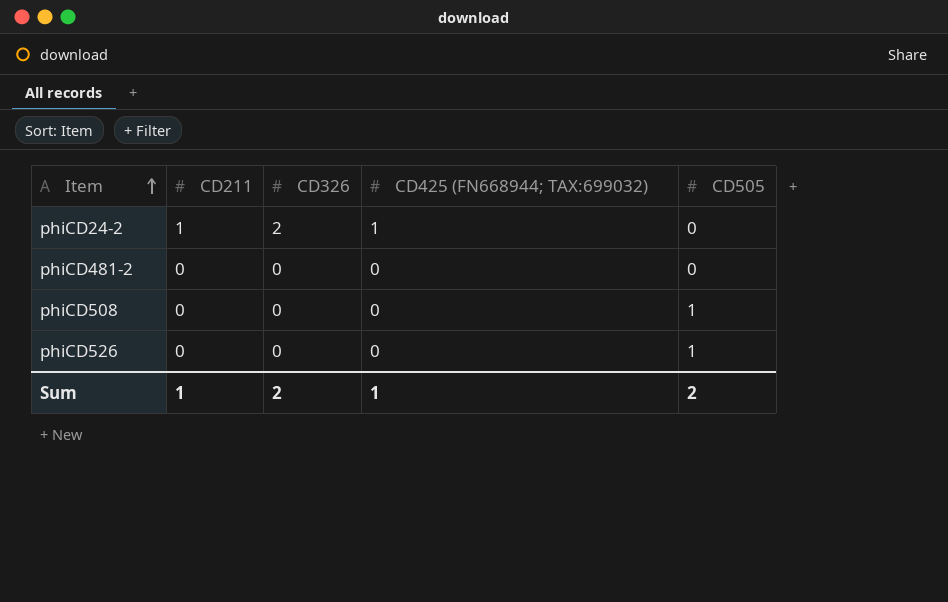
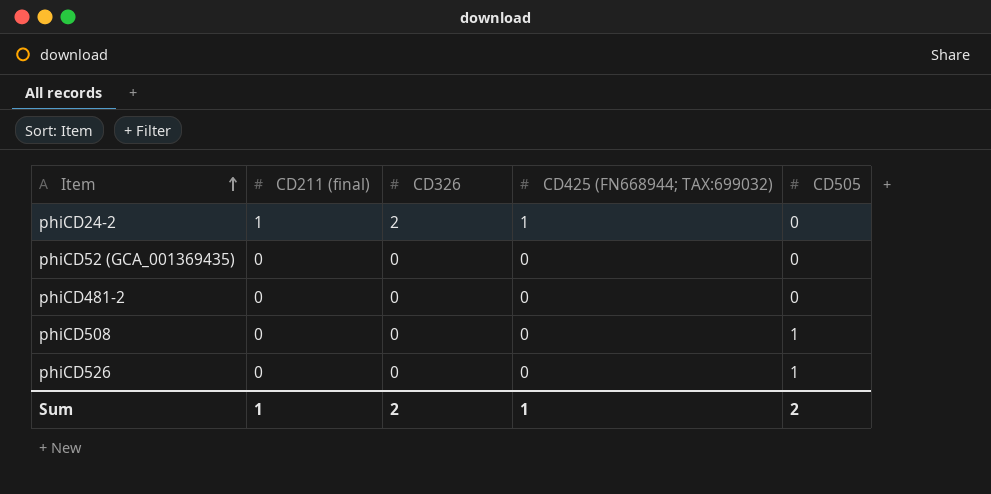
column name: CD211 -> CD211 (final)
row phiCD52 (GCA_001369435): none -> 0 | 0 | 0 | 0

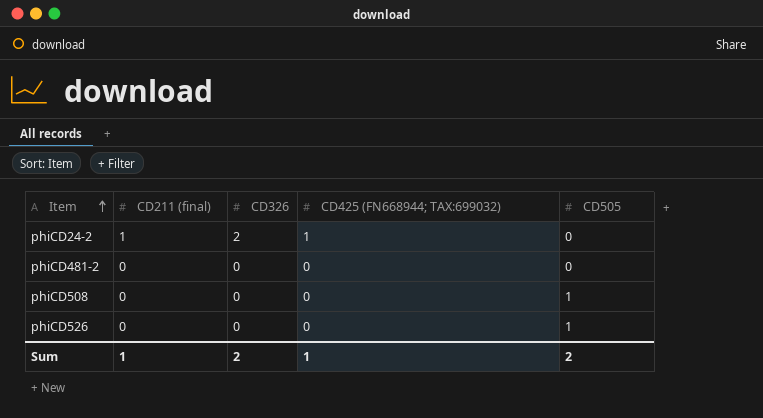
row phiCD52 (GCA_001369435): 0 | 0 | 0 | 0 -> none

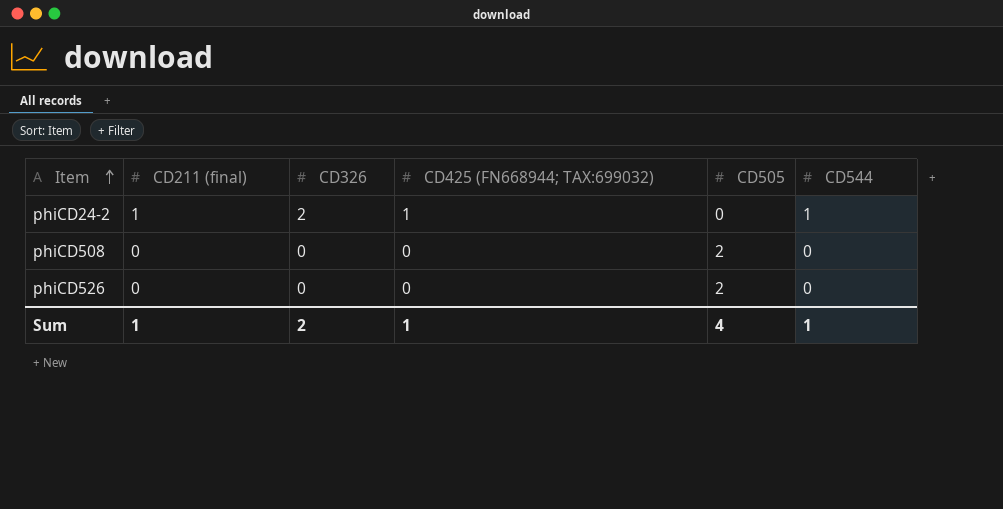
column CD544 | position: none -> 6
row phiCD481-2: 0 | 0 | 0 | 0 -> none
phiCD508 | CD505: 1 -> 2
phiCD526 | CD505: 1 -> 2
Sum | CD505: 2 -> 4

